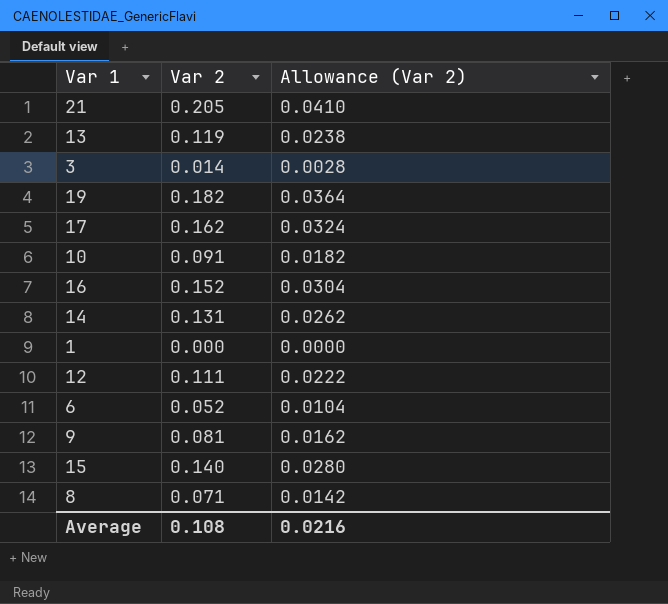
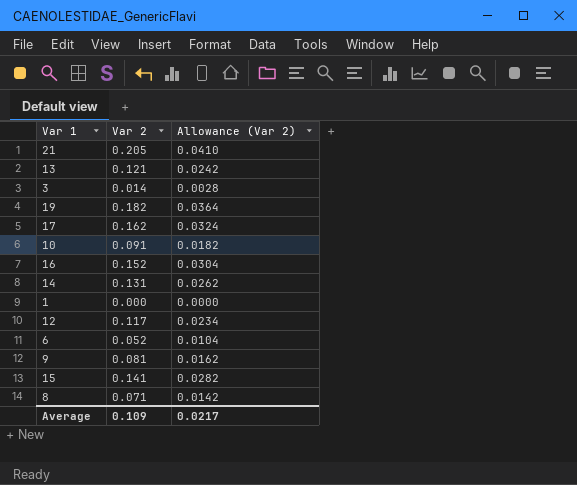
13 | Var 2: 0.119 -> 0.121
13 | Allowance (Var 2): 0.0238 -> 0.0242
12 | Var 2: 0.111 -> 0.117
12 | Allowance (Var 2): 0.0222 -> 0.0234
15 | Var 2: 0.140 -> 0.141
15 | Allowance (Var 2): 0.0280 -> 0.0282
Average | Var 2: 0.108 -> 0.109
Average | Allowance (Var 2): 0.0216 -> 0.0217

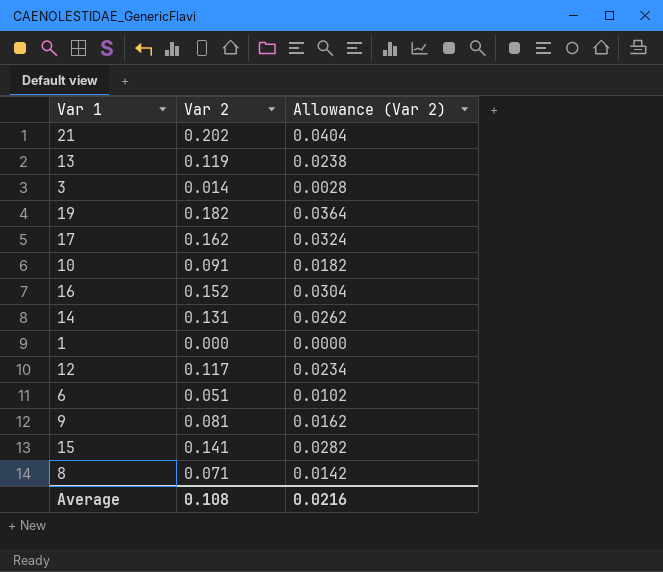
21 | Var 2: 0.205 -> 0.202
21 | Allowance (Var 2): 0.0410 -> 0.0404
13 | Var 2: 0.121 -> 0.119
13 | Allowance (Var 2): 0.0242 -> 0.0238
6 | Var 2: 0.052 -> 0.051
6 | Allowance (Var 2): 0.0104 -> 0.0102
Average | Var 2: 0.109 -> 0.108
Average | Allowance (Var 2): 0.0217 -> 0.0216

